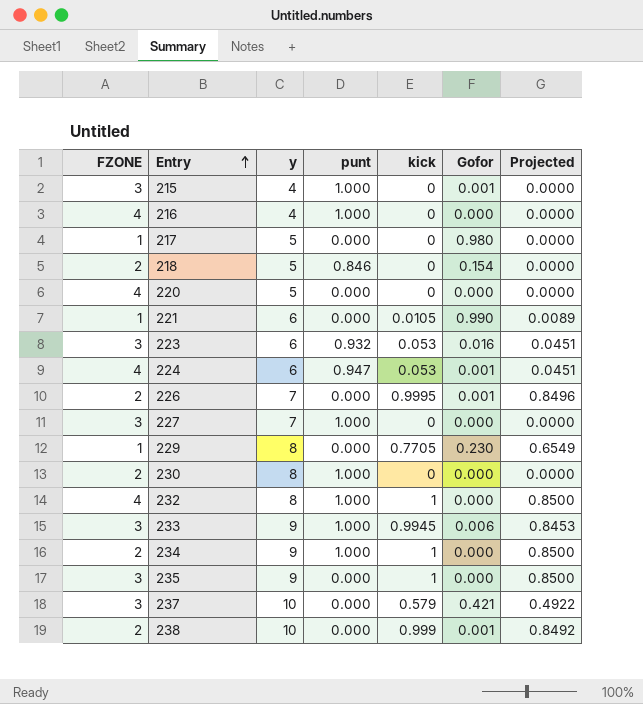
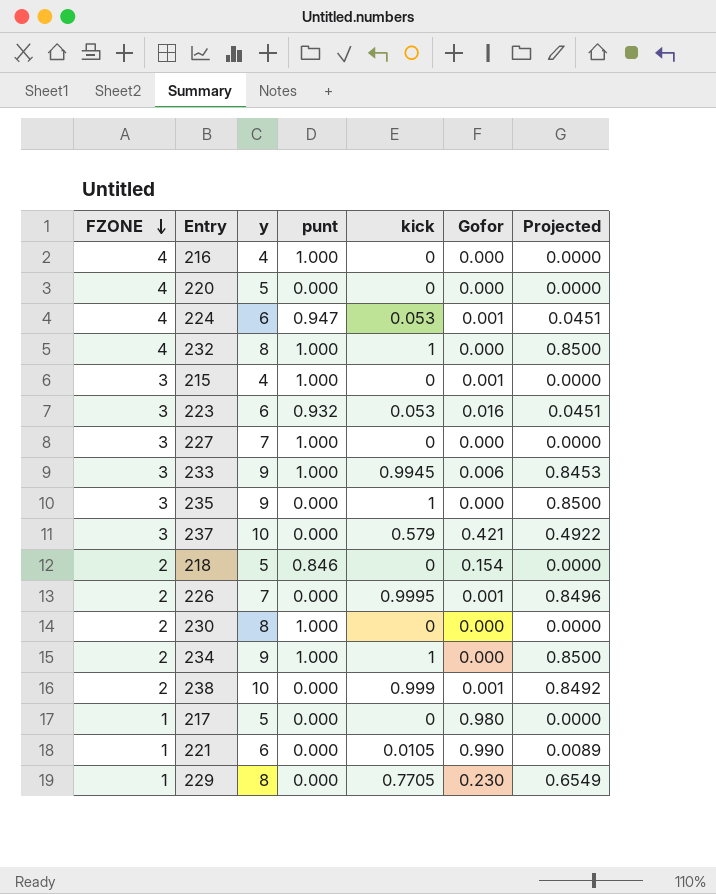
row order: Entry ascending -> FZONE descending

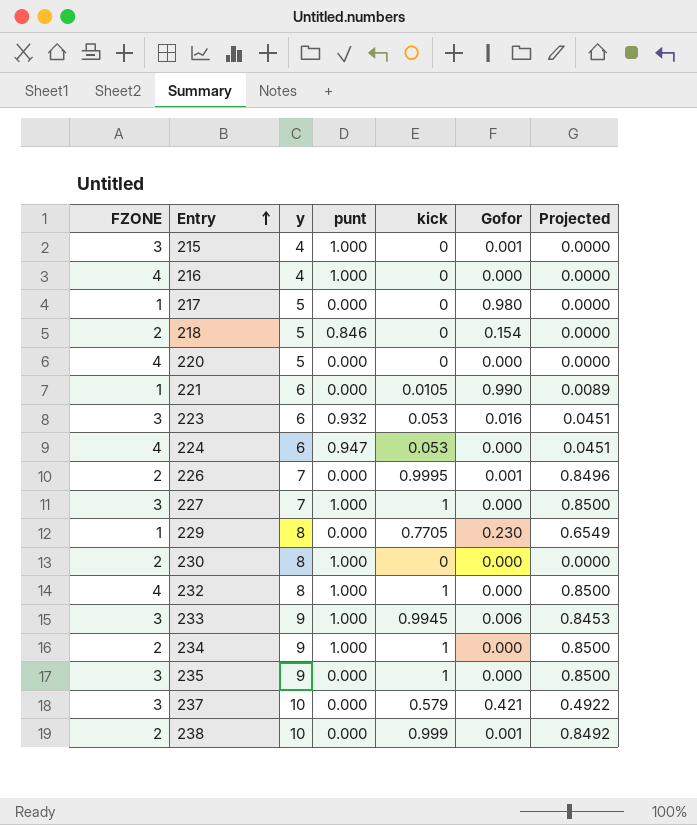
row order: FZONE descending -> Entry ascending
224 | Gofor: 0.001 -> 0.000
227 | kick: 0 -> 1
227 | Projected: 0.0000 -> 0.8500

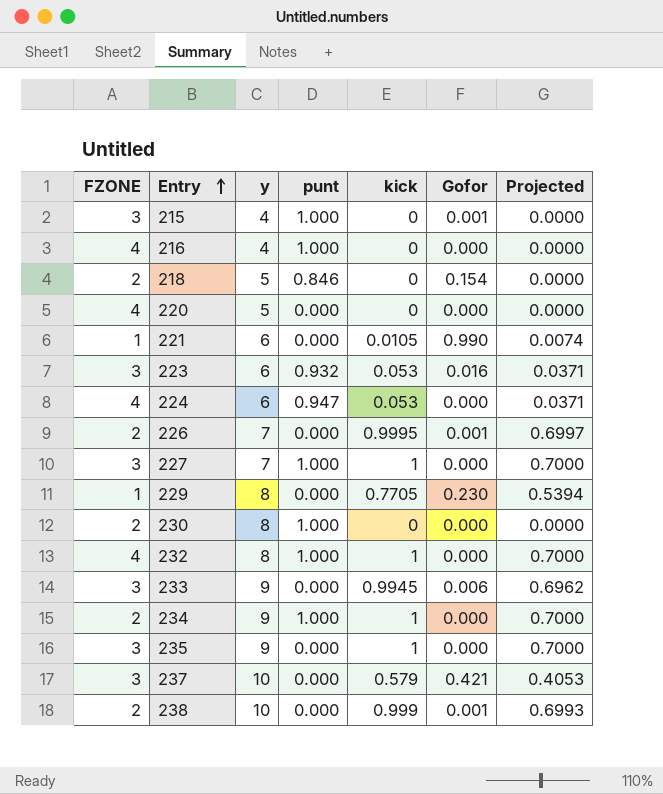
column Projected | formula: [kick] * 0.85 -> [kick] * 0.7
row 217: 1 | 5 | 0.000 | 0 | 0.980 | 0.0000 -> none
233 | punt: 1.000 -> 0.000

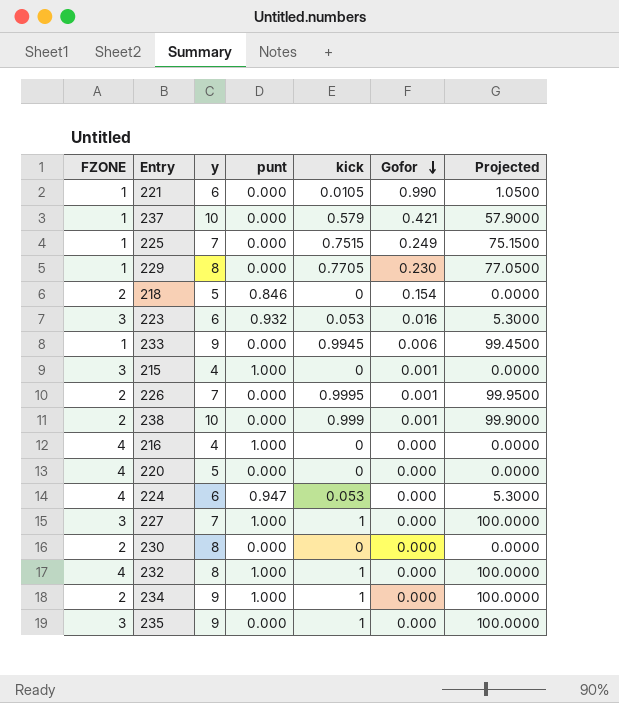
row order: Entry ascending -> Gofor descending
column Projected | formula: [kick] * 0.7 -> [kick] * 100
237 | FZONE: 3 -> 1
row 225: none -> 1 | 7 | 0.000 | 0.7515 | 0.249 | 75.1500
233 | FZONE: 3 -> 1
230 | punt: 1.000 -> 0.000

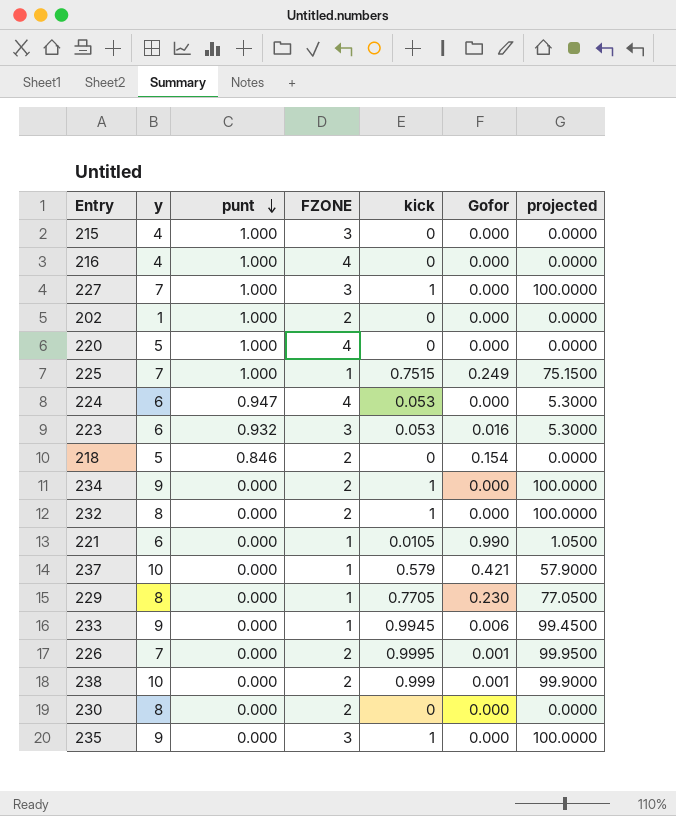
row order: Gofor descending -> punt descending
column FZONE | position: 1 -> 4
column name: Projected -> projected
215 | Gofor: 0.001 -> 0.000
row 202: none -> 1 | 1.000 | 2 | 0 | 0.000 | 0.0000
220 | punt: 0.000 -> 1.000
225 | punt: 0.000 -> 1.000
234 | punt: 1.000 -> 0.000
232 | punt: 1.000 -> 0.000
232 | FZONE: 4 -> 2

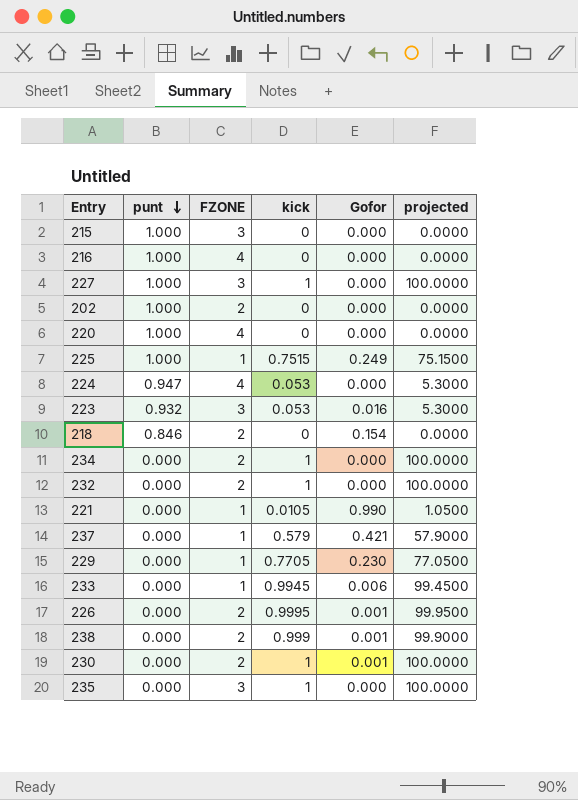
column y | position: 2 -> none
230 | kick: 0 -> 1
230 | Gofor: 0.000 -> 0.001
230 | projected: 0.0000 -> 100.0000

